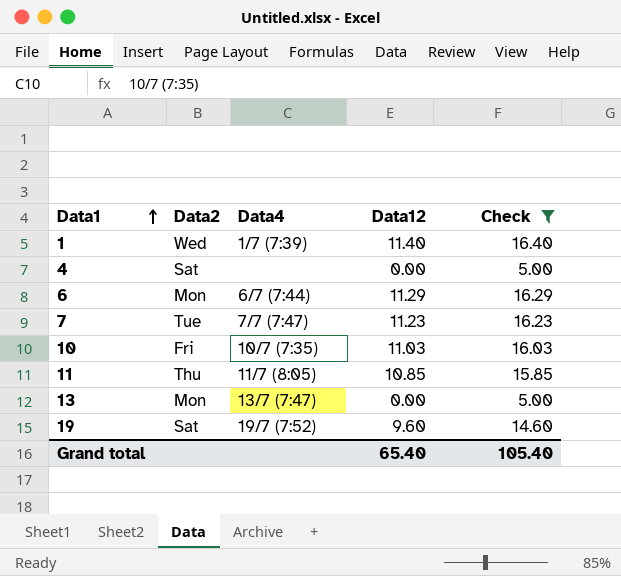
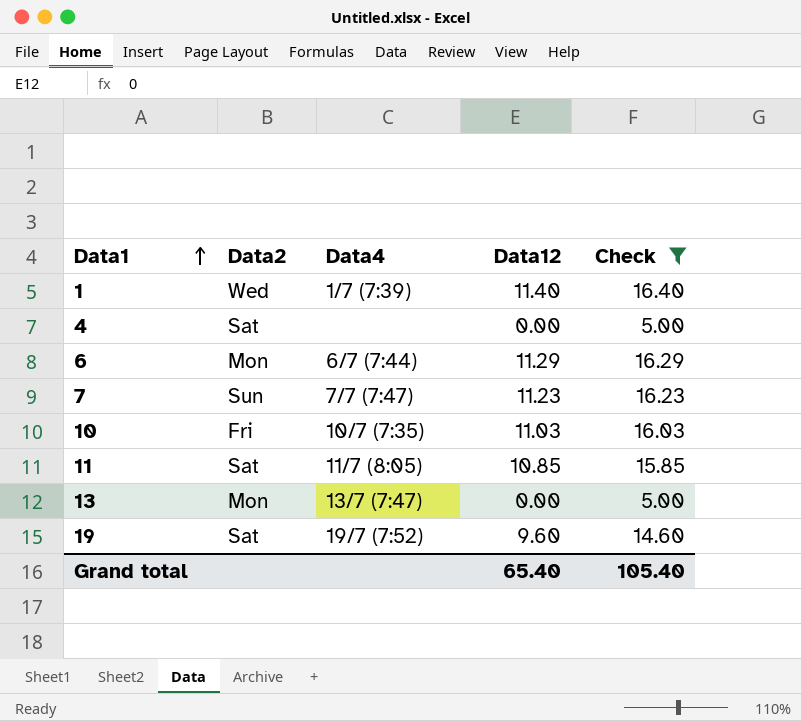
7 | Data2: Tue -> Sun
11 | Data2: Thu -> Sat

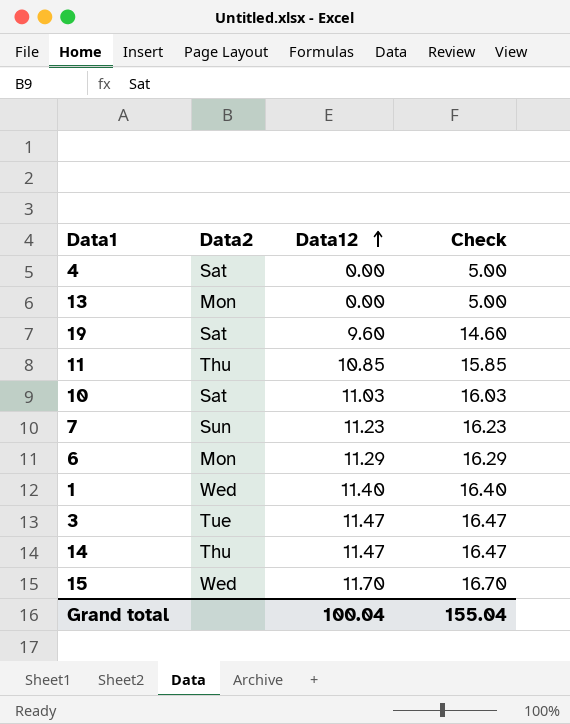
filter: Check <= 16.40 -> none
row order: Data1 ascending -> Data12 ascending
column Data4 | position: 3 -> none
11 | Data2: Sat -> Thu
10 | Data2: Fri -> Sat
Grand total | Data12: 65.40 -> 100.04
Grand total | Check: 105.40 -> 155.04

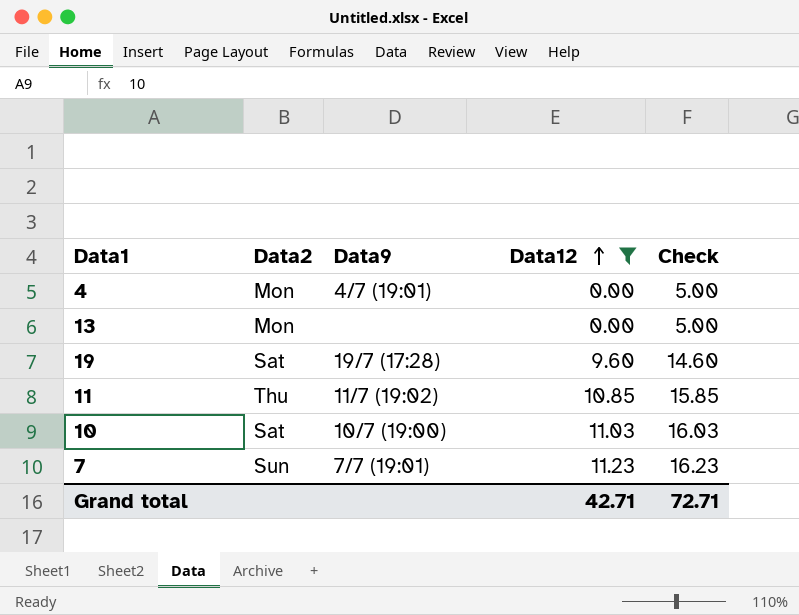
filter: none -> Data12 <= 11.23
column Data9 | position: none -> 3
4 | Data2: Sat -> Mon
Grand total | Data12: 100.04 -> 42.71
Grand total | Check: 155.04 -> 72.71

